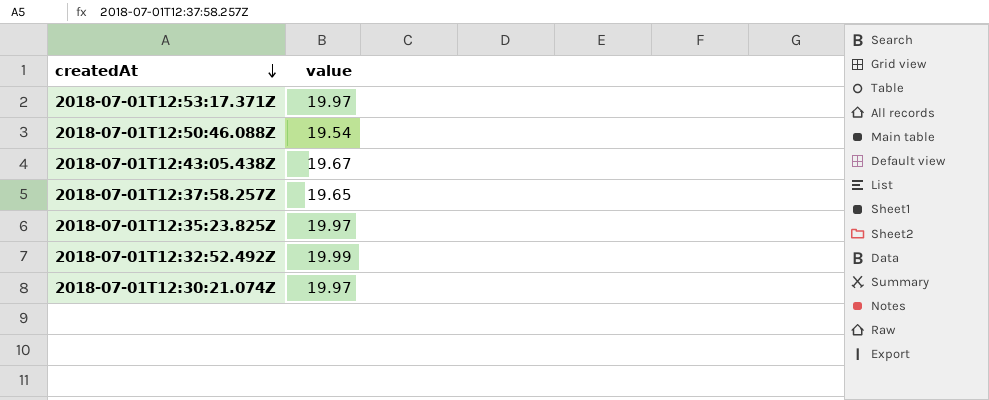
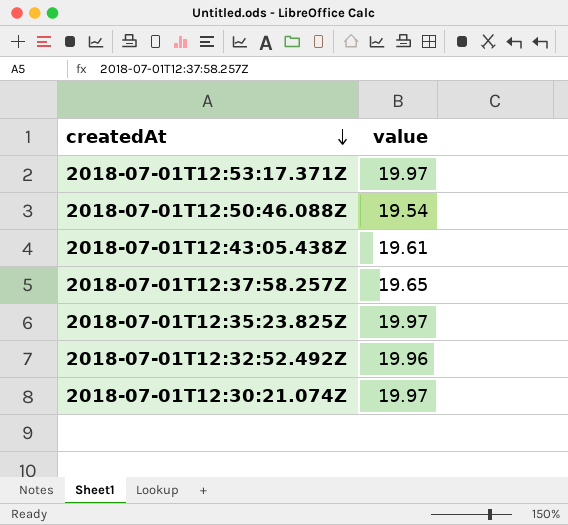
2018-07-01T12:43:05.438Z | value: 19.67 -> 19.61
2018-07-01T12:32:52.492Z | value: 19.99 -> 19.96

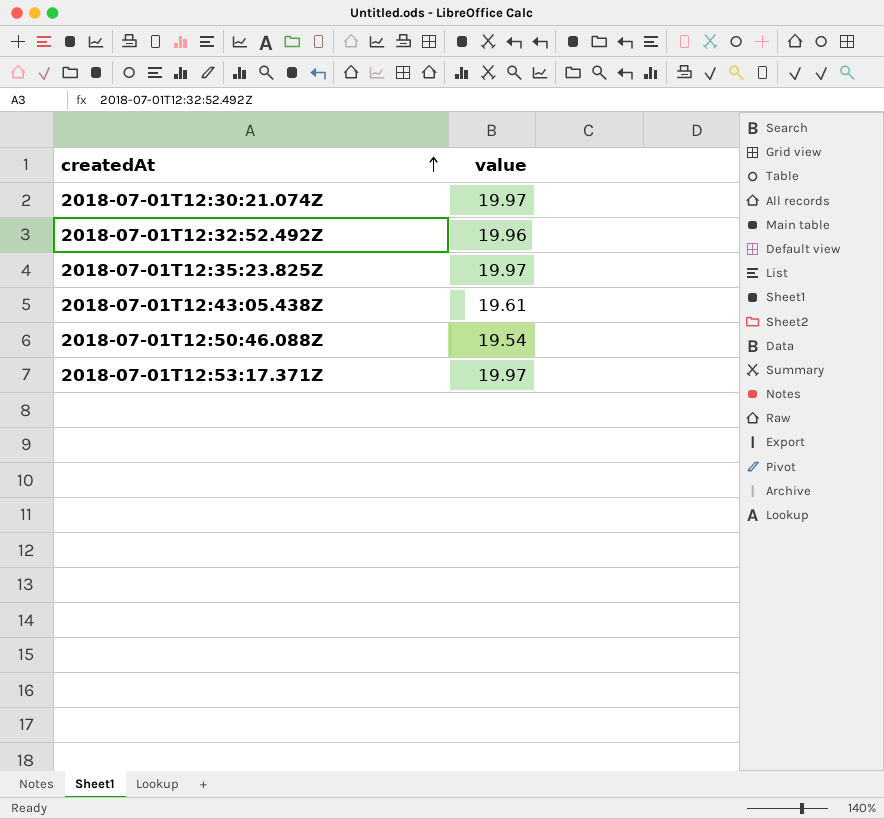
row order: createdAt descending -> createdAt ascending
row 2018-07-01T12:37:58.257Z: 19.65 -> none

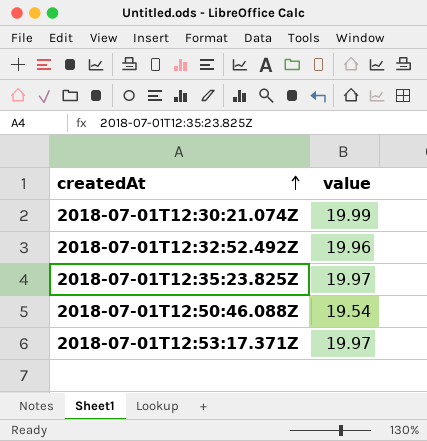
row 2018-07-01T12:43:05.438Z: 19.61 -> none
2018-07-01T12:30:21.074Z | value: 19.97 -> 19.99

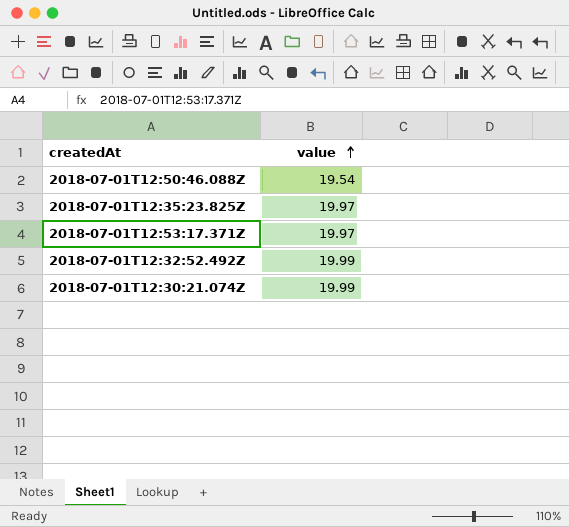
row order: createdAt ascending -> value ascending
2018-07-01T12:32:52.492Z | value: 19.96 -> 19.99

